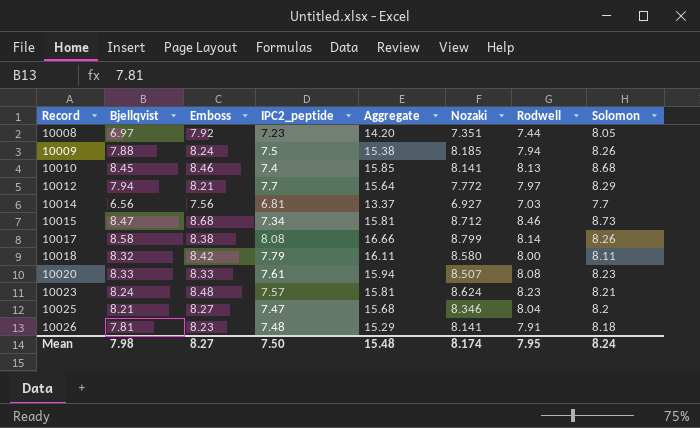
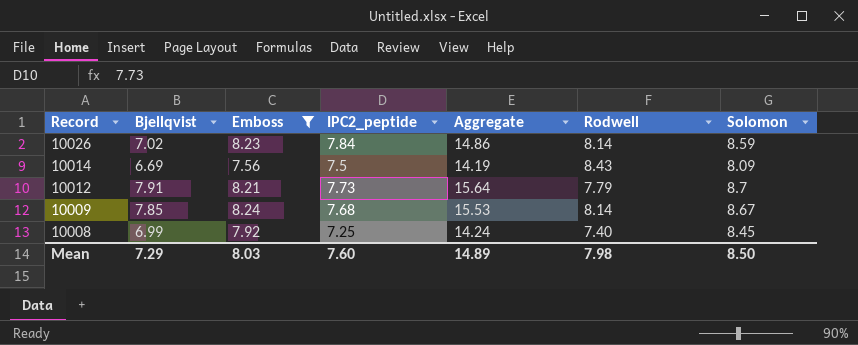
filter: none -> Emboss <= 8.24
row order: Record ascending -> Record descending
column Nozaki | position: 6 -> none
10026 | Bjellqvist: 7.81 -> 7.02
10026 | IPC2_peptide: 7.48 -> 7.84
10026 | Aggregate: 15.29 -> 14.86
10026 | Rodwell: 7.91 -> 8.14
10026 | Solomon: 8.18 -> 8.59
10014 | Bjellqvist: 6.56 -> 6.69
10014 | IPC2_peptide: 6.81 -> 7.5
10014 | Aggregate: 13.37 -> 14.19
10014 | Rodwell: 7.03 -> 8.43
10014 | Solomon: 7.7 -> 8.09
10012 | Bjellqvist: 7.94 -> 7.91
10012 | IPC2_peptide: 7.7 -> 7.73
10012 | Rodwell: 7.97 -> 7.79
10012 | Solomon: 8.29 -> 8.7
10009 | Bjellqvist: 7.88 -> 7.85
10009 | IPC2_peptide: 7.5 -> 7.68
10009 | Aggregate: 15.38 -> 15.53
10009 | Rodwell: 7.94 -> 8.14
10009 | Solomon: 8.26 -> 8.67
10008 | Bjellqvist: 6.97 -> 6.99
10008 | IPC2_peptide: 7.23 -> 7.25
10008 | Aggregate: 14.20 -> 14.24
10008 | Rodwell: 7.44 -> 7.40
10008 | Solomon: 8.05 -> 8.45
Mean | Bjellqvist: 7.98 -> 7.29
Mean | Emboss: 8.27 -> 8.03
Mean | IPC2_peptide: 7.50 -> 7.60
Mean | Aggregate: 15.48 -> 14.89
Mean | Rodwell: 7.95 -> 7.98
Mean | Solomon: 8.24 -> 8.50

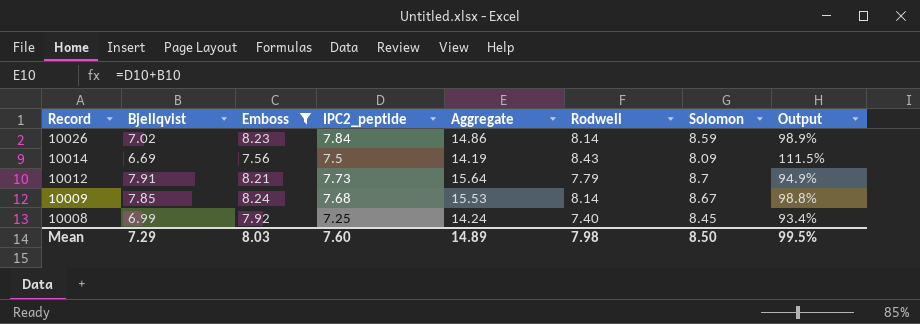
column Output | formula: none -> [Rodwell] / [Emboss]

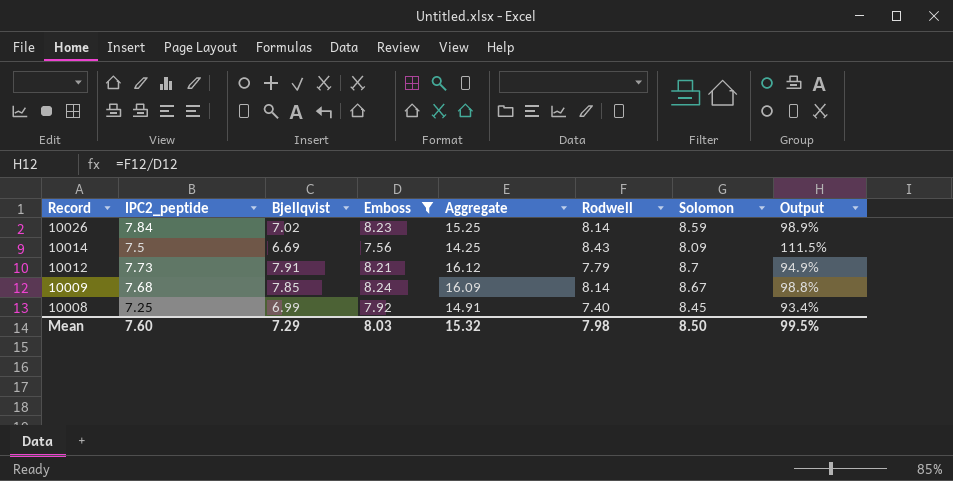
column IPC2_peptide | position: 4 -> 2
column Aggregate | formula: [Bjellqvist] + [IPC2_peptide] -> [Bjellqvist] + [Emboss]
Mean | Aggregate: 14.89 -> 15.32

